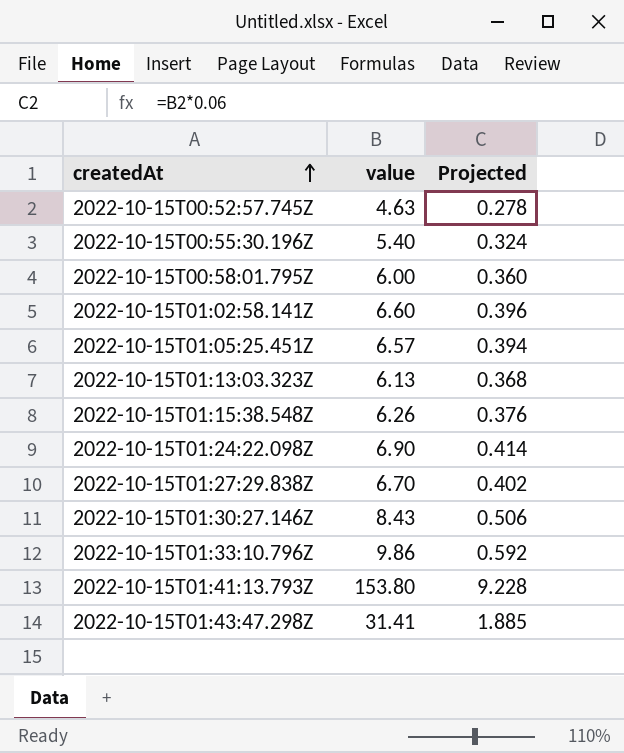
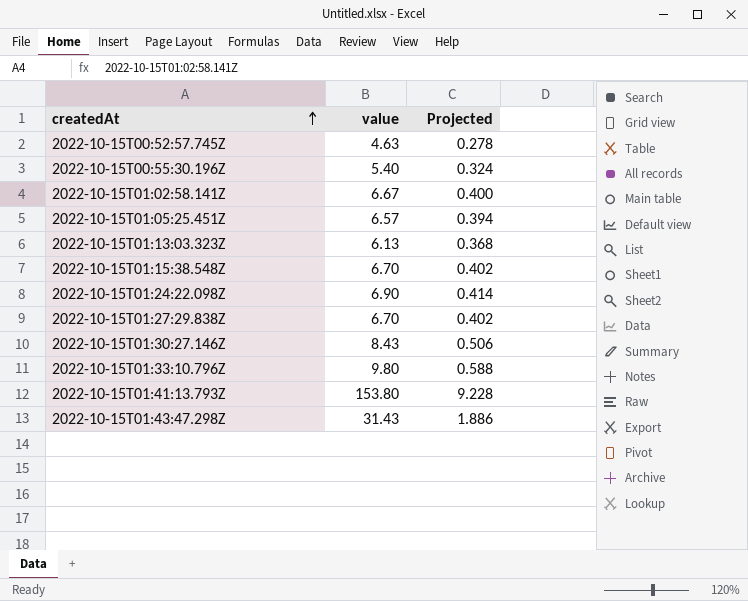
row 2022-10-15T00:58:01.795Z: 6.00 | 0.360 -> none
2022-10-15T01:02:58.141Z | value: 6.60 -> 6.67
2022-10-15T01:02:58.141Z | Projected: 0.396 -> 0.400
2022-10-15T01:15:38.548Z | value: 6.26 -> 6.70
2022-10-15T01:15:38.548Z | Projected: 0.376 -> 0.402
2022-10-15T01:33:10.796Z | value: 9.86 -> 9.80
2022-10-15T01:33:10.796Z | Projected: 0.592 -> 0.588
2022-10-15T01:43:47.298Z | value: 31.41 -> 31.43
2022-10-15T01:43:47.298Z | Projected: 1.885 -> 1.886

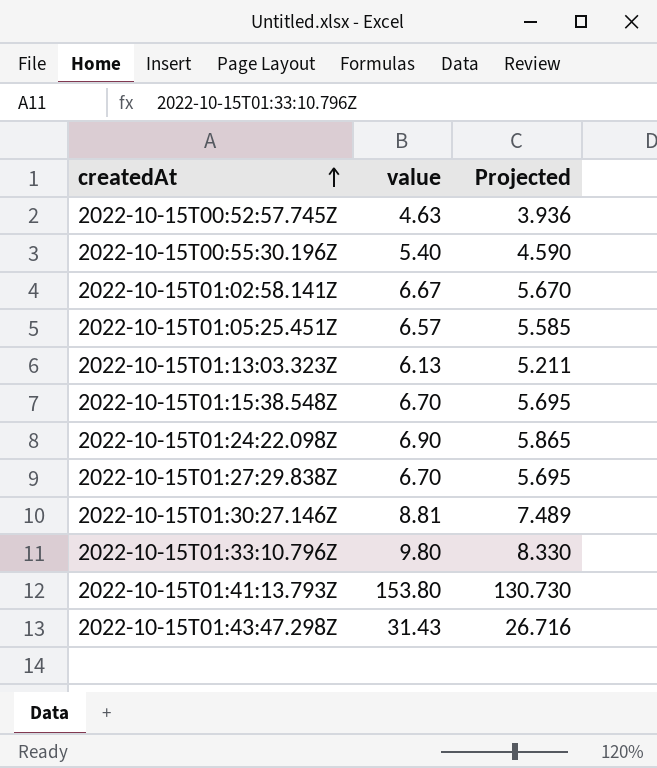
column Projected | formula: [value] * 0.06 -> [value] * 0.85
2022-10-15T01:30:27.146Z | value: 8.43 -> 8.81

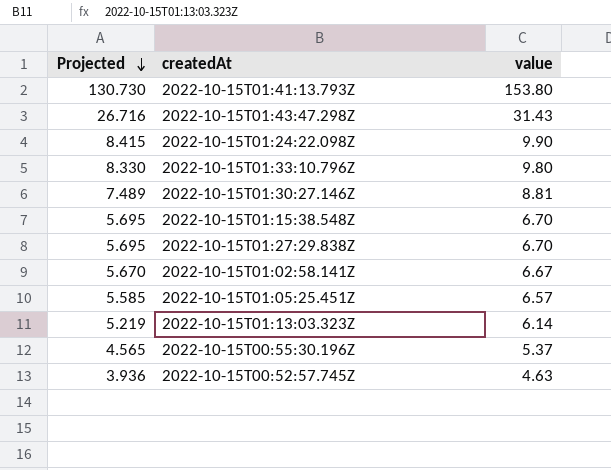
row order: createdAt ascending -> Projected descending
column Projected | position: 3 -> 1
2022-10-15T01:24:22.098Z | Projected: 5.865 -> 8.415
2022-10-15T01:24:22.098Z | value: 6.90 -> 9.90
2022-10-15T01:13:03.323Z | Projected: 5.211 -> 5.219
2022-10-15T01:13:03.323Z | value: 6.13 -> 6.14
2022-10-15T00:55:30.196Z | Projected: 4.590 -> 4.565
2022-10-15T00:55:30.196Z | value: 5.40 -> 5.37

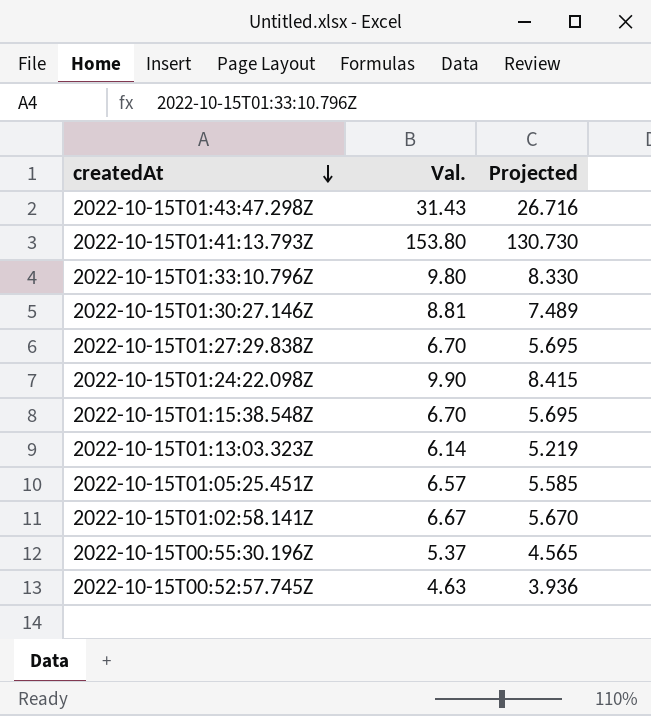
row order: Projected descending -> createdAt descending
column name: value -> Val.
column Projected | position: 1 -> 3

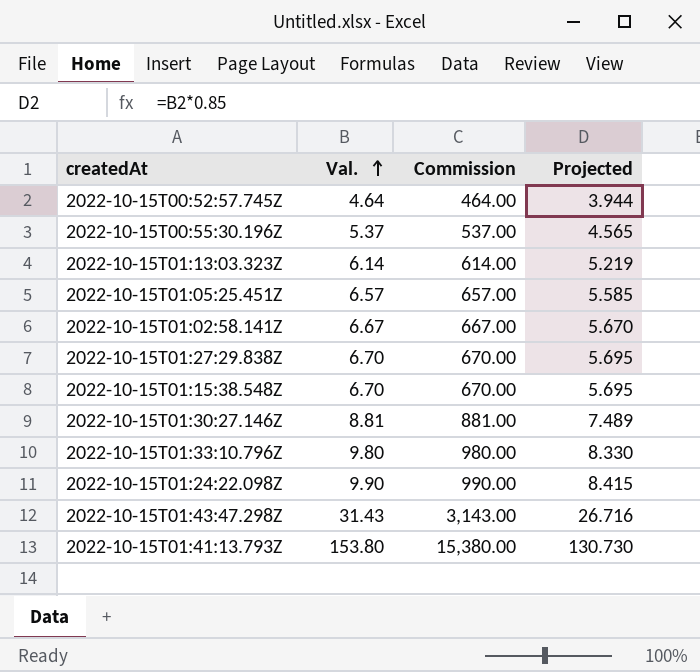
row order: createdAt descending -> Val. ascending
column Commission | formula: none -> [Val.] * 100
2022-10-15T00:52:57.745Z | Val.: 4.63 -> 4.64
2022-10-15T00:52:57.745Z | Projected: 3.936 -> 3.944

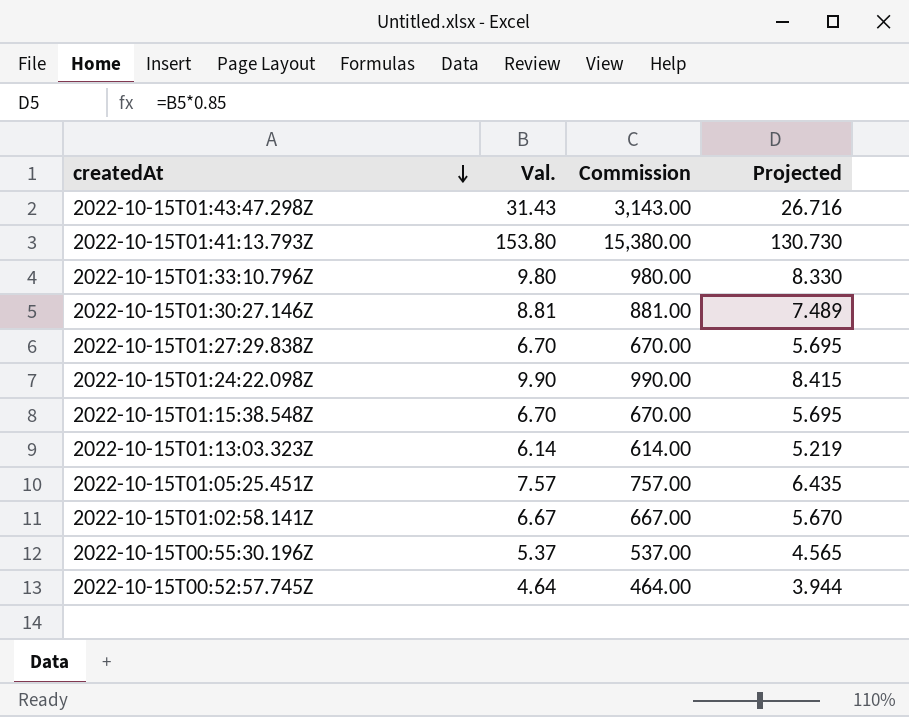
row order: Val. ascending -> createdAt descending
2022-10-15T01:05:25.451Z | Val.: 6.57 -> 7.57
2022-10-15T01:05:25.451Z | Commission: 657.00 -> 757.00
2022-10-15T01:05:25.451Z | Projected: 5.585 -> 6.435

